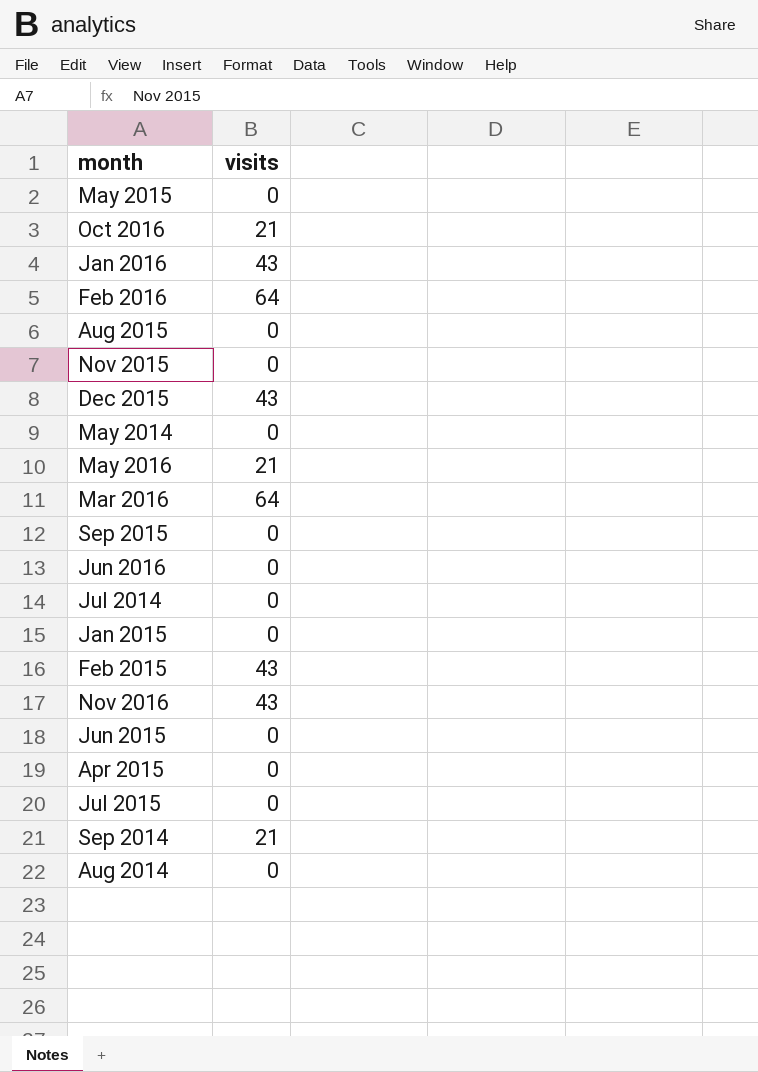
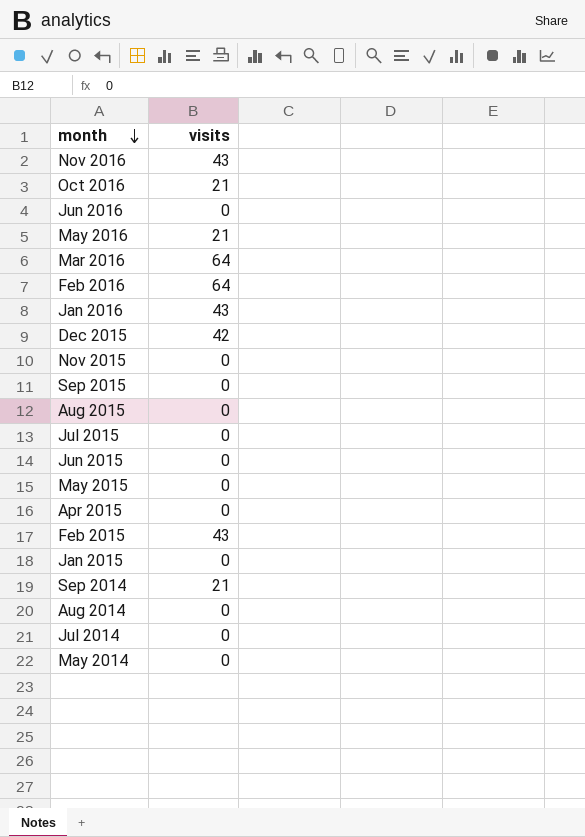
row order: none -> month descending
Dec 2015 | visits: 43 -> 42

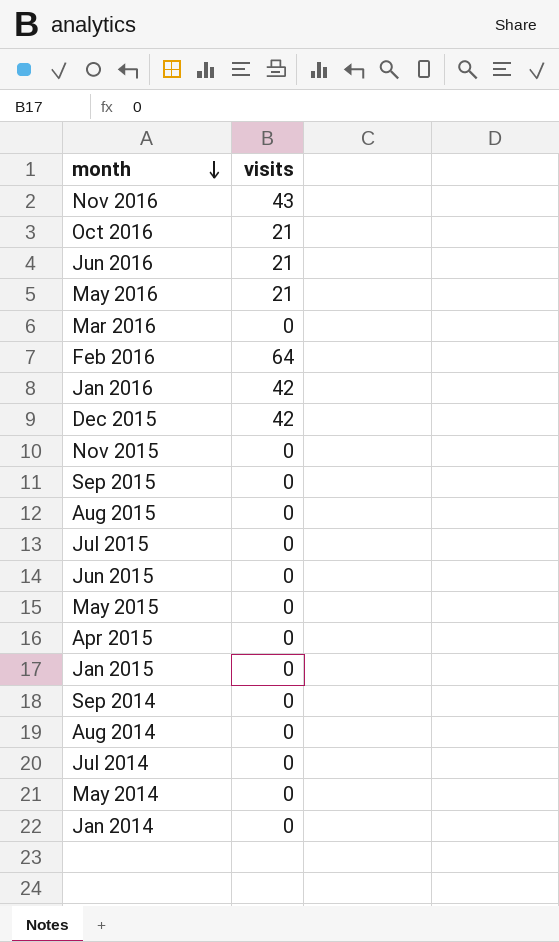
row Feb 2015: 43 -> none
Jun 2016 | visits: 0 -> 21
Mar 2016 | visits: 64 -> 0
Jan 2016 | visits: 43 -> 42
Sep 2014 | visits: 21 -> 0
row Jan 2014: none -> 0

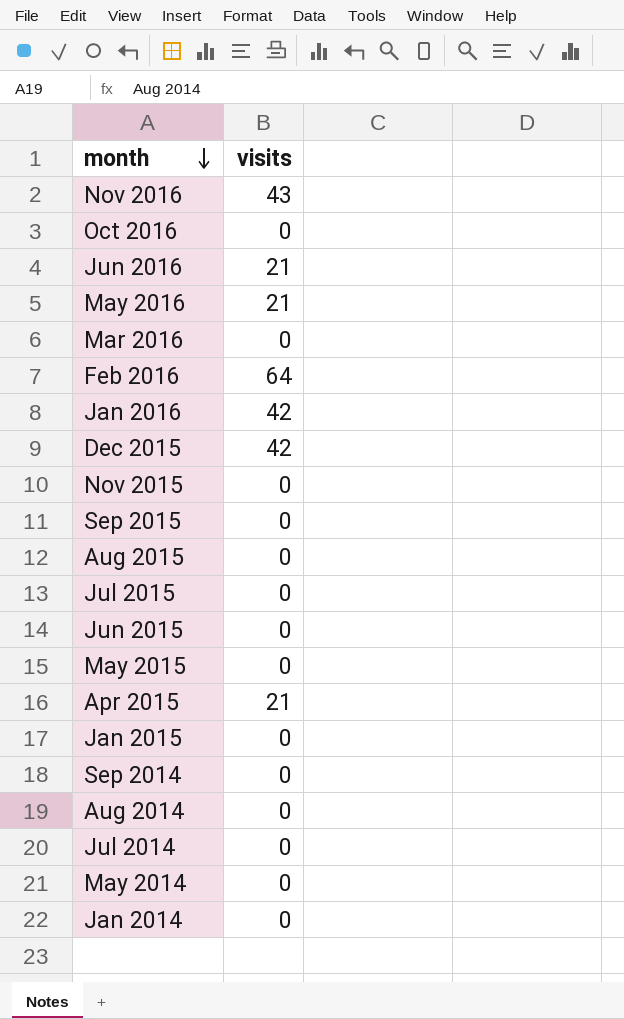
Oct 2016 | visits: 21 -> 0
Apr 2015 | visits: 0 -> 21

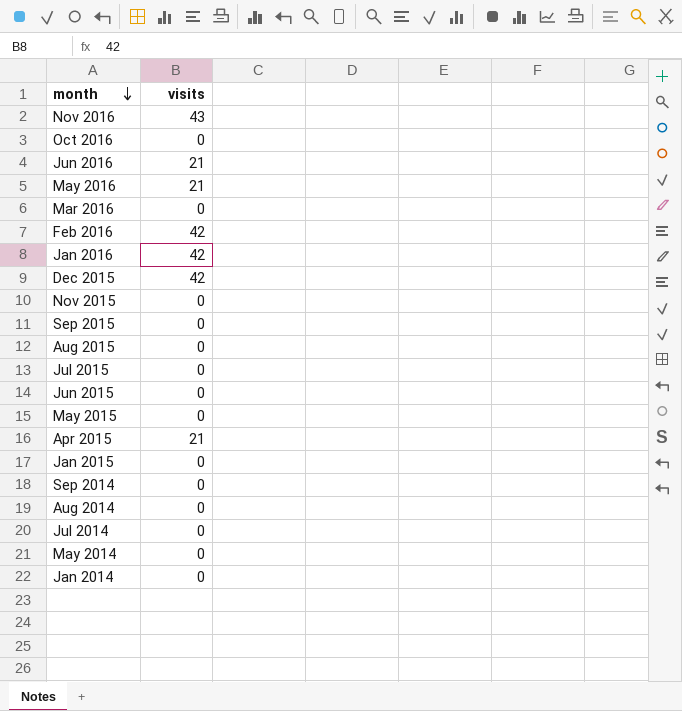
Feb 2016 | visits: 64 -> 42

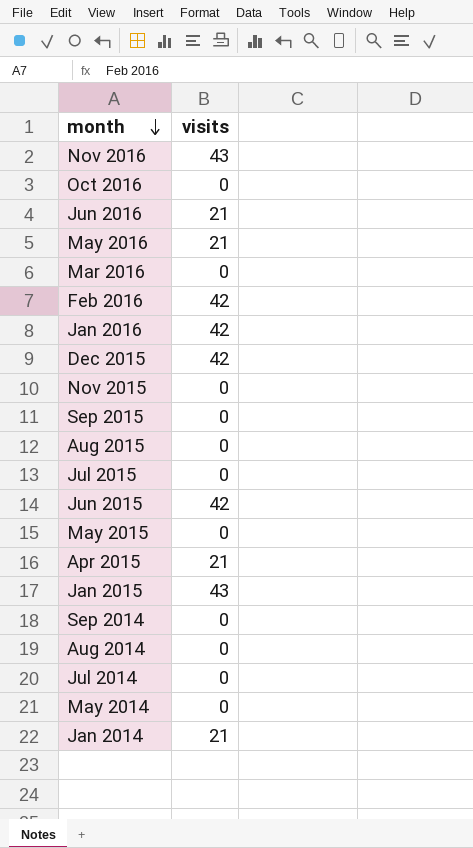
Jun 2015 | visits: 0 -> 42
Jan 2015 | visits: 0 -> 43
Jan 2014 | visits: 0 -> 21

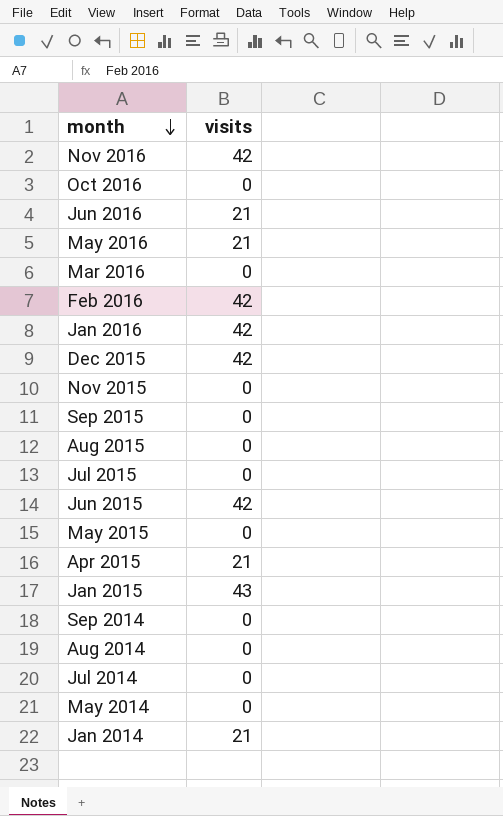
Nov 2016 | visits: 43 -> 42

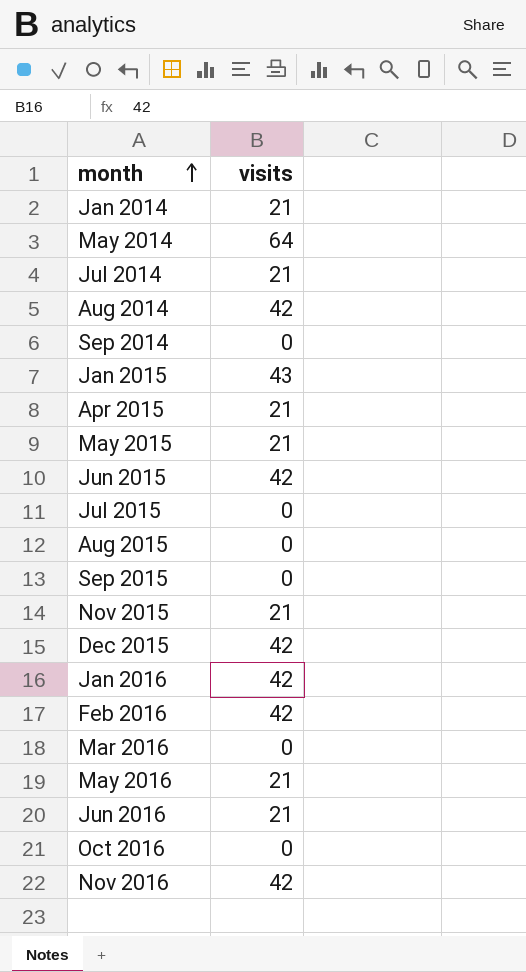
row order: month descending -> month ascending
May 2014 | visits: 0 -> 64
Jul 2014 | visits: 0 -> 21
Aug 2014 | visits: 0 -> 42
May 2015 | visits: 0 -> 21
Nov 2015 | visits: 0 -> 21

